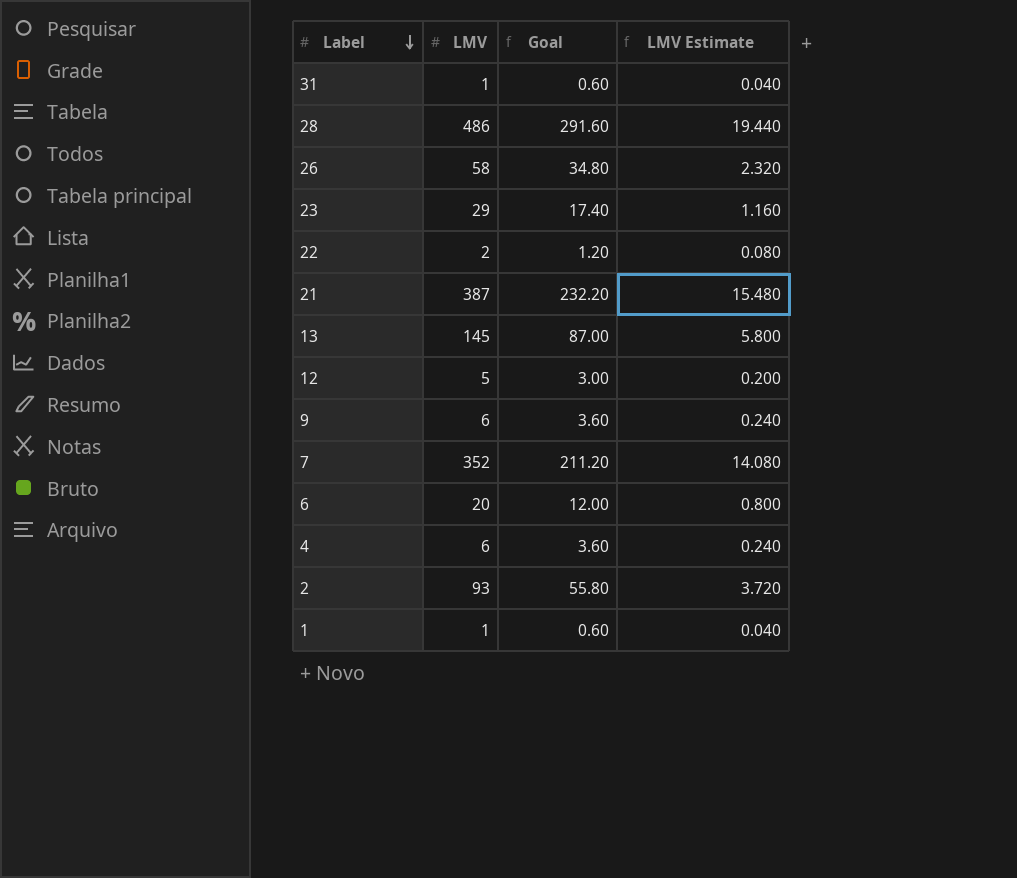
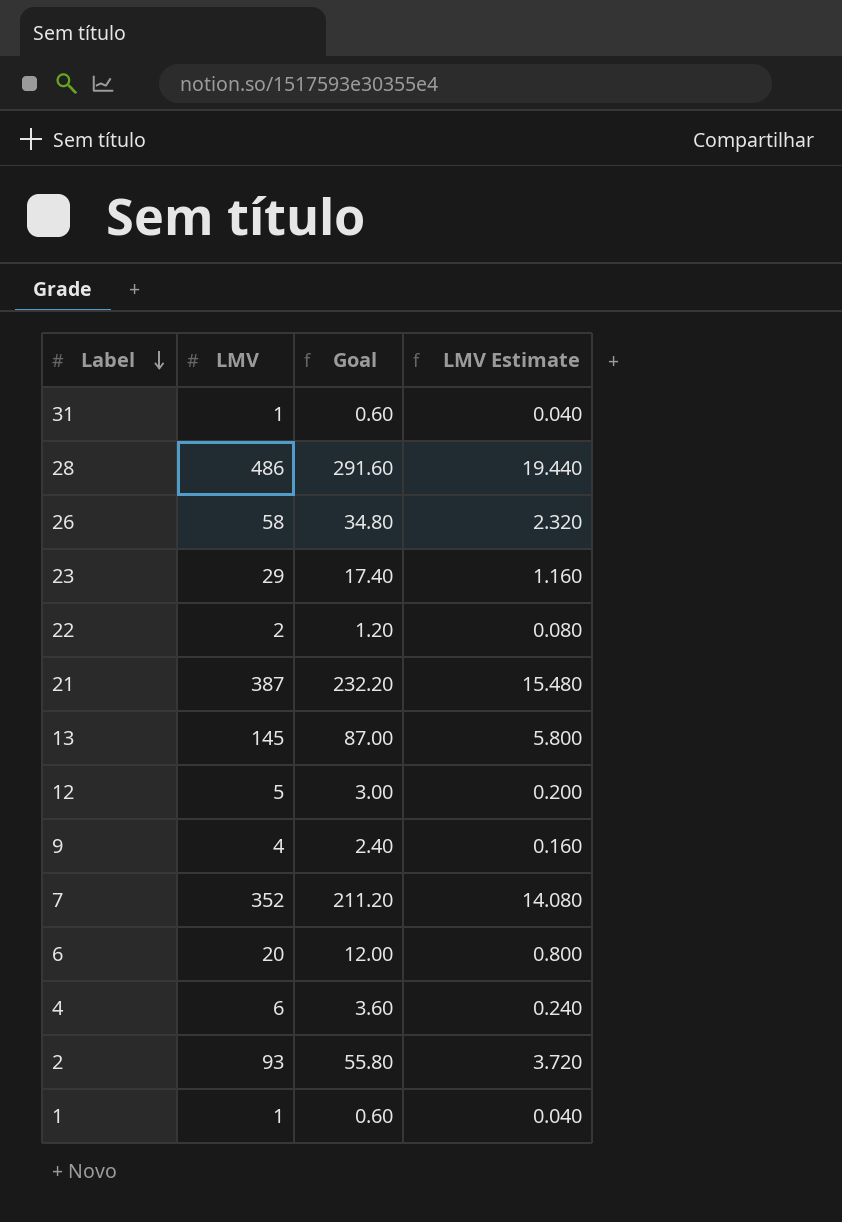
9 | LMV: 6 -> 4
9 | Goal: 3.60 -> 2.40
9 | LMV Estimate: 0.240 -> 0.160

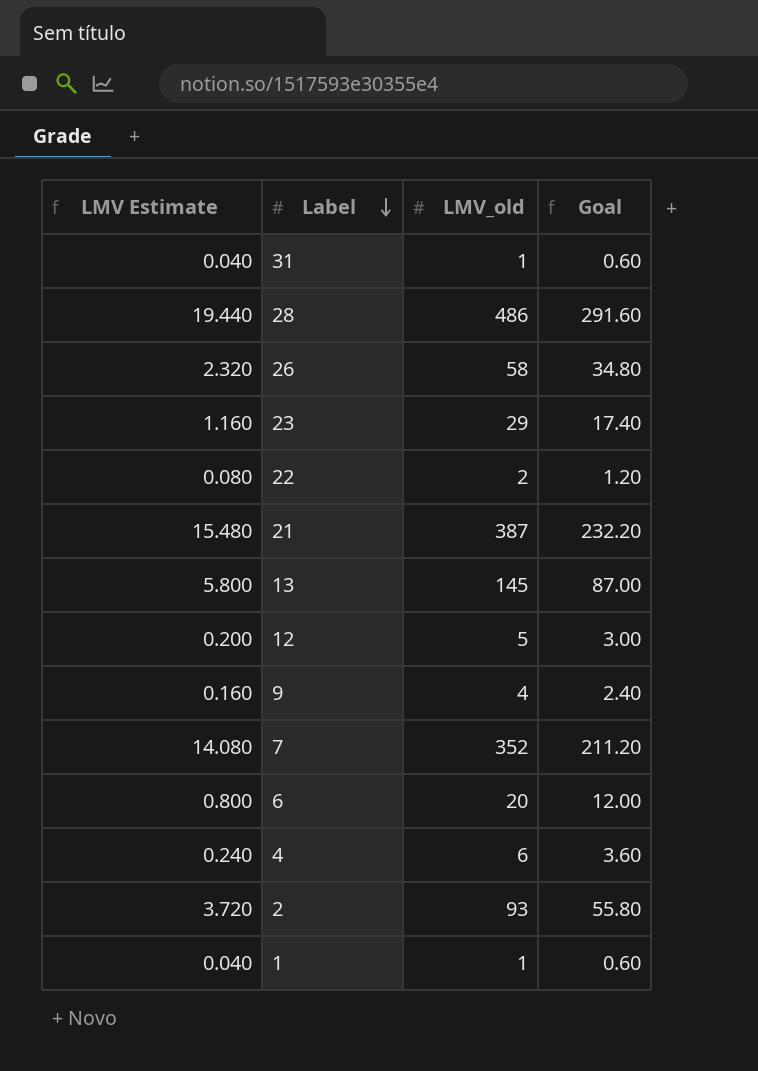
column LMV Estimate | position: 4 -> 1
column name: LMV -> LMV_old

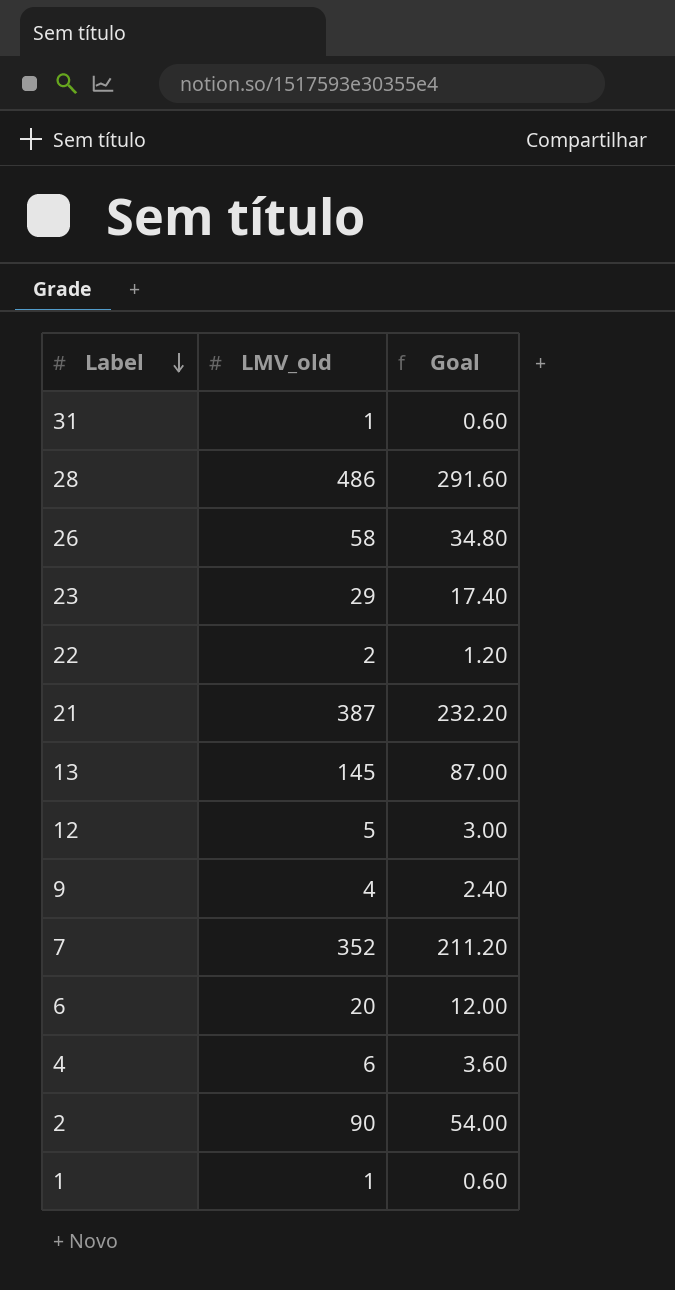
column LMV Estimate | formula: [LMV_old] * 0.04 -> none
2 | LMV_old: 93 -> 90
2 | Goal: 55.80 -> 54.00

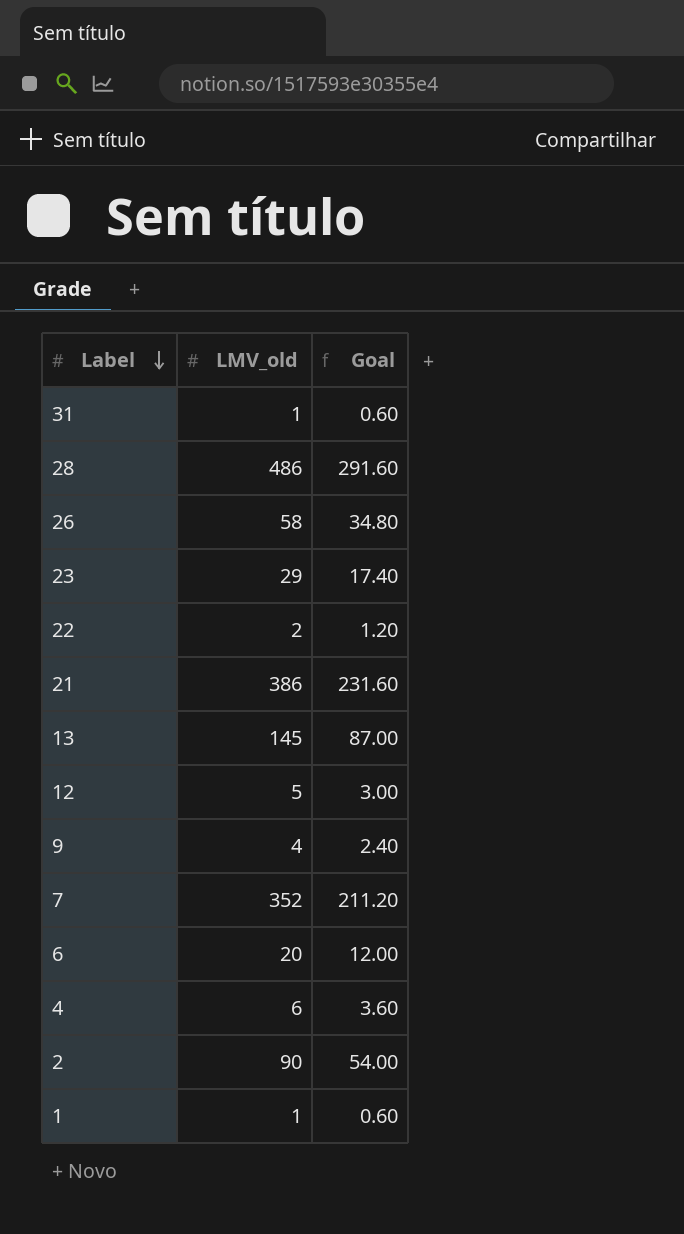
21 | LMV_old: 387 -> 386
21 | Goal: 232.20 -> 231.60

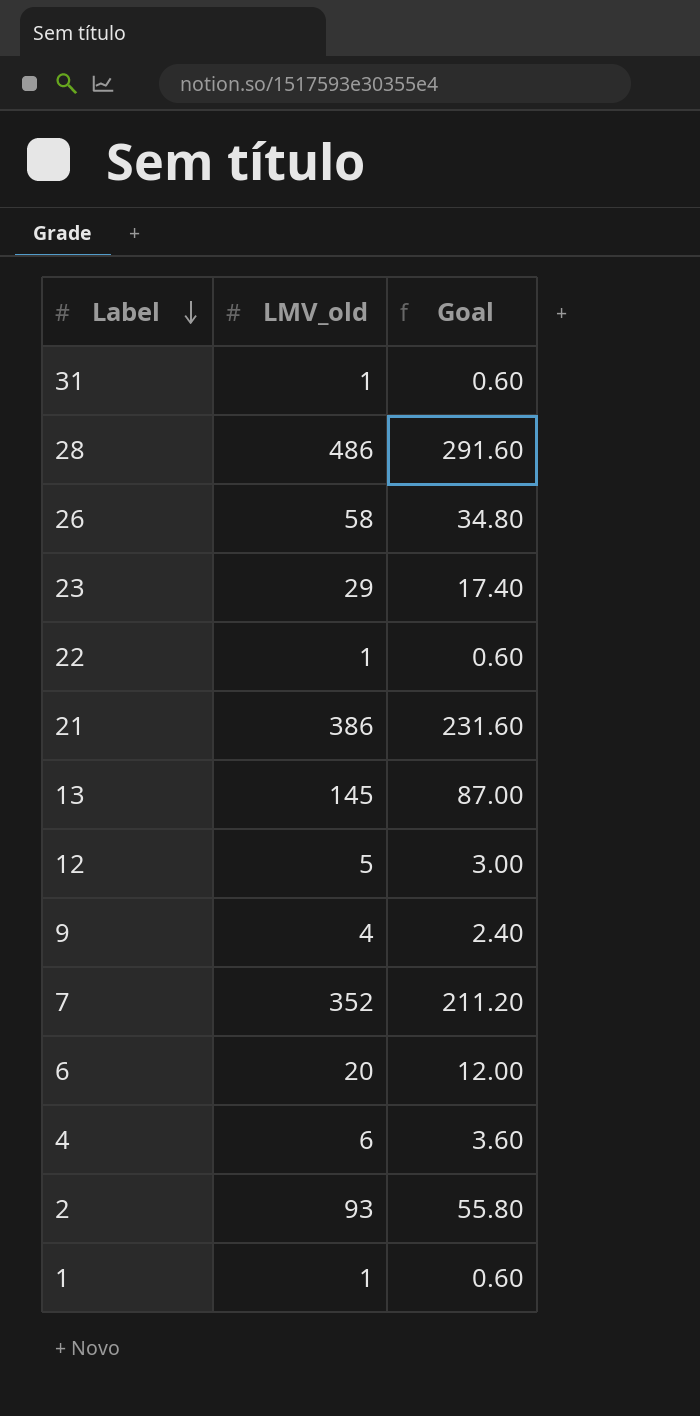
22 | LMV_old: 2 -> 1
22 | Goal: 1.20 -> 0.60
2 | LMV_old: 90 -> 93
2 | Goal: 54.00 -> 55.80

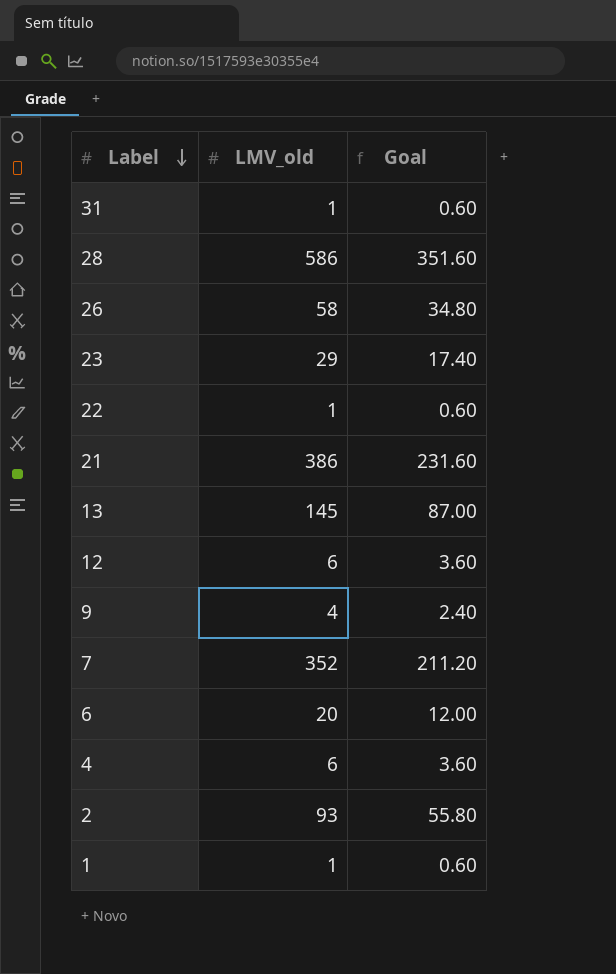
28 | LMV_old: 486 -> 586
28 | Goal: 291.60 -> 351.60
12 | LMV_old: 5 -> 6
12 | Goal: 3.00 -> 3.60

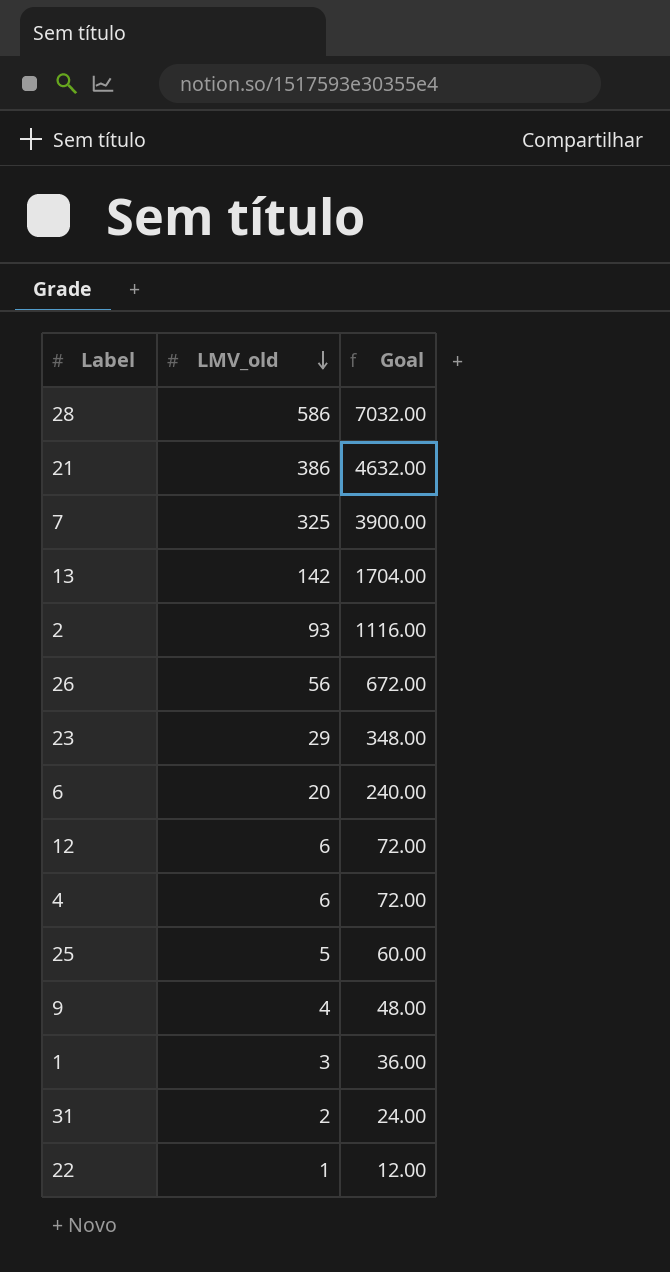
row order: Label descending -> LMV_old descending
column Goal | formula: [LMV_old] * 0.6 -> [LMV_old] * 12
7 | LMV_old: 352 -> 325
13 | LMV_old: 145 -> 142
26 | LMV_old: 58 -> 56
row 25: none -> 5 | 60.00
1 | LMV_old: 1 -> 3
31 | LMV_old: 1 -> 2

